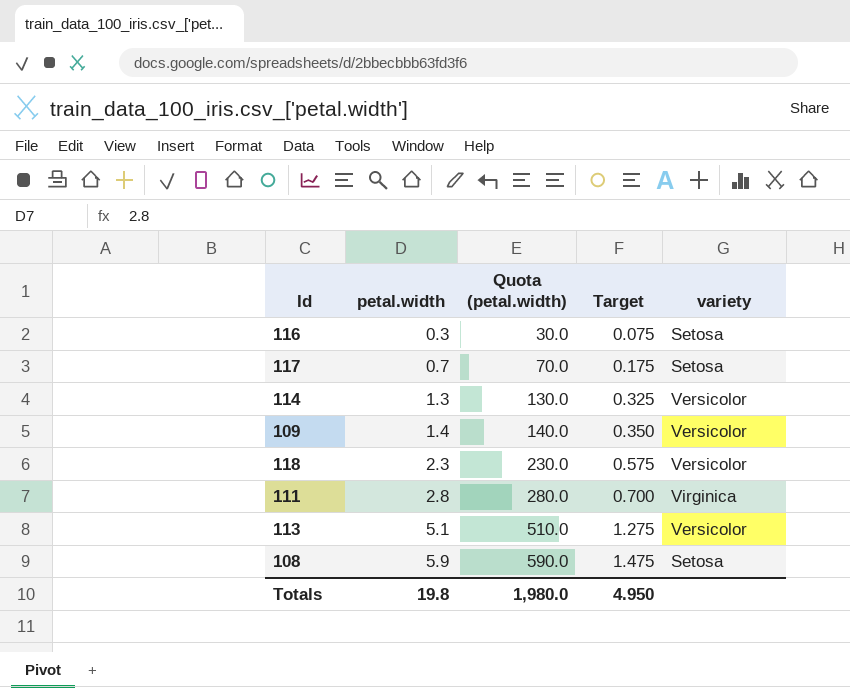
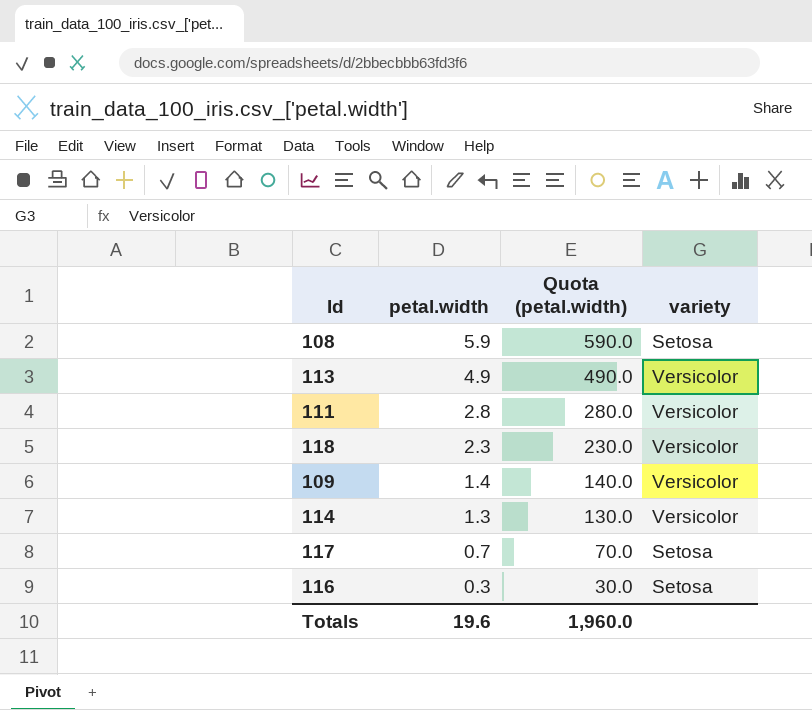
row order: petal.width ascending -> petal.width descending
column Target | formula: [petal.width] * 0.25 -> none
113 | petal.width: 5.1 -> 4.9
113 | Quota (petal.width): 510.0 -> 490.0
111 | variety: Virginica -> Versicolor
Totals | petal.width: 19.8 -> 19.6
Totals | Quota (petal.width): 1,980.0 -> 1,960.0

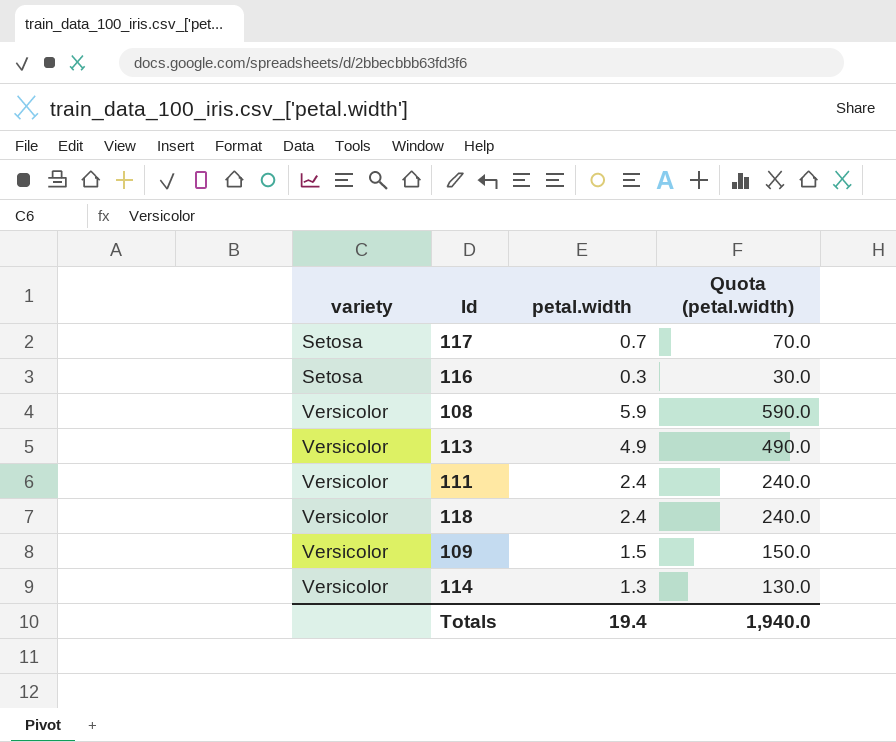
row order: petal.width descending -> variety ascending
column variety | position: 4 -> 1
108 | variety: Setosa -> Versicolor
111 | petal.width: 2.8 -> 2.4
111 | Quota (petal.width): 280.0 -> 240.0
118 | petal.width: 2.3 -> 2.4
118 | Quota (petal.width): 230.0 -> 240.0
109 | petal.width: 1.4 -> 1.5
109 | Quota (petal.width): 140.0 -> 150.0
Totals | petal.width: 19.6 -> 19.4
Totals | Quota (petal.width): 1,960.0 -> 1,940.0

